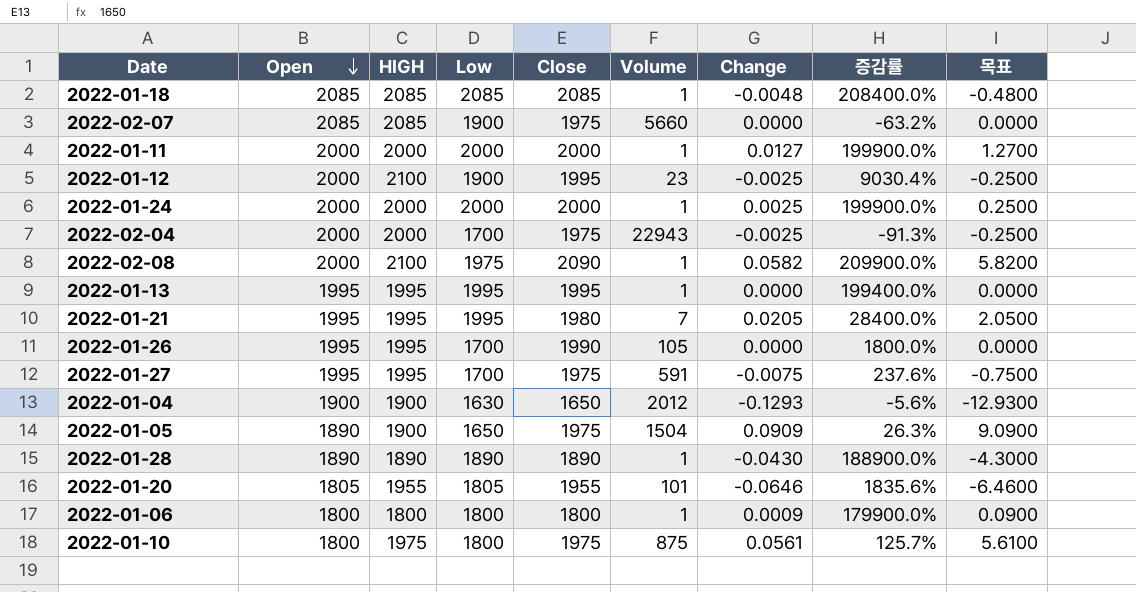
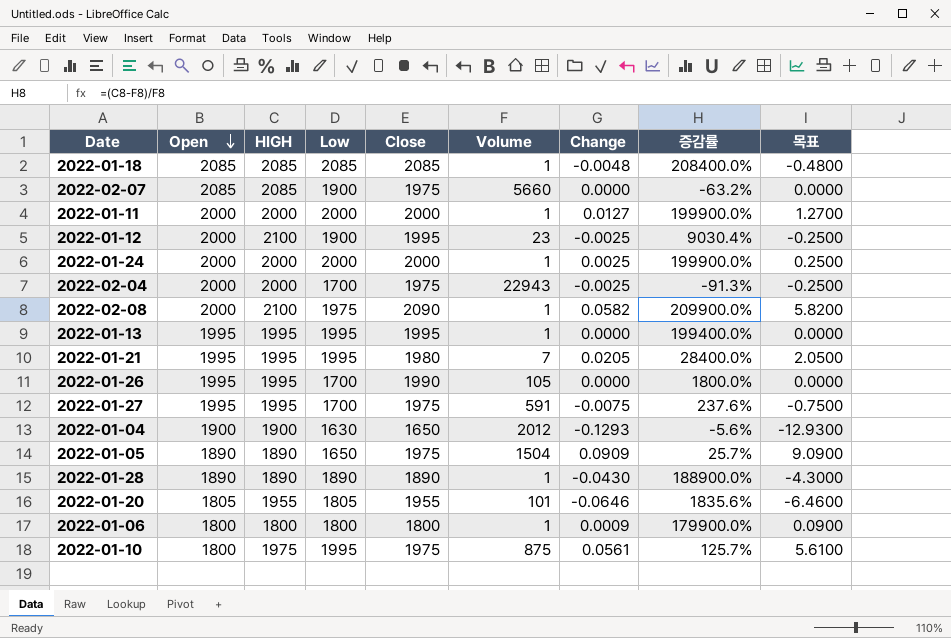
2022-01-05 | HIGH: 1900 -> 1890
2022-01-05 | 증감률: 26.3% -> 25.7%
2022-01-10 | Low: 1800 -> 1995

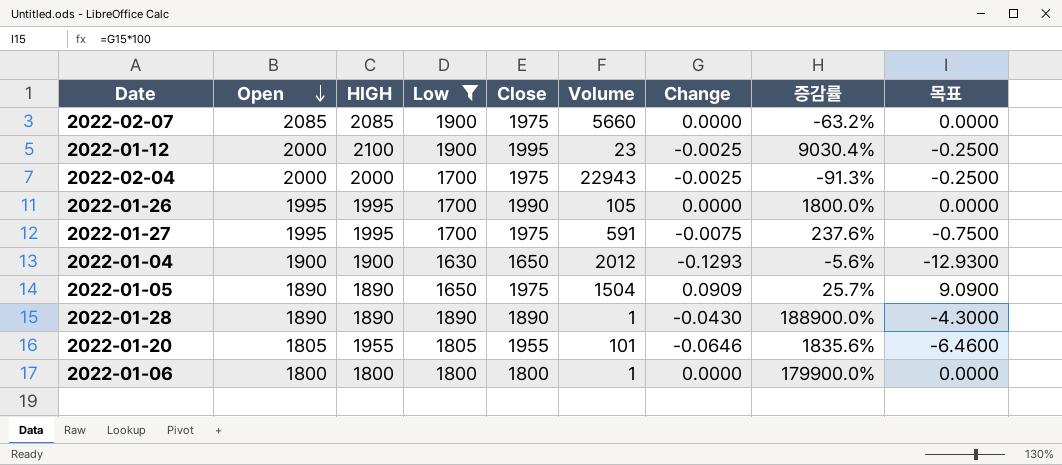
filter: none -> Low <= 1900
2022-01-06 | Change: 0.0009 -> 0.0000
2022-01-06 | 목표: 0.0900 -> 0.0000

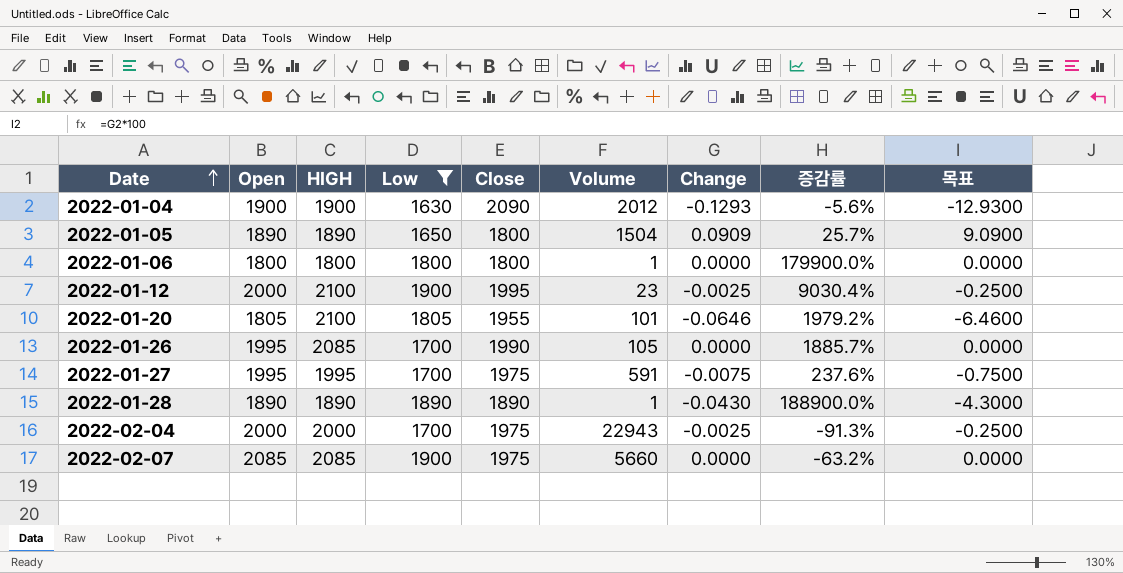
row order: Open descending -> Date ascending
2022-01-04 | Close: 1650 -> 2090
2022-01-05 | Close: 1975 -> 1800
2022-01-20 | HIGH: 1955 -> 2100
2022-01-20 | 증감률: 1835.6% -> 1979.2%
2022-01-26 | HIGH: 1995 -> 2085
2022-01-26 | 증감률: 1800.0% -> 1885.7%

